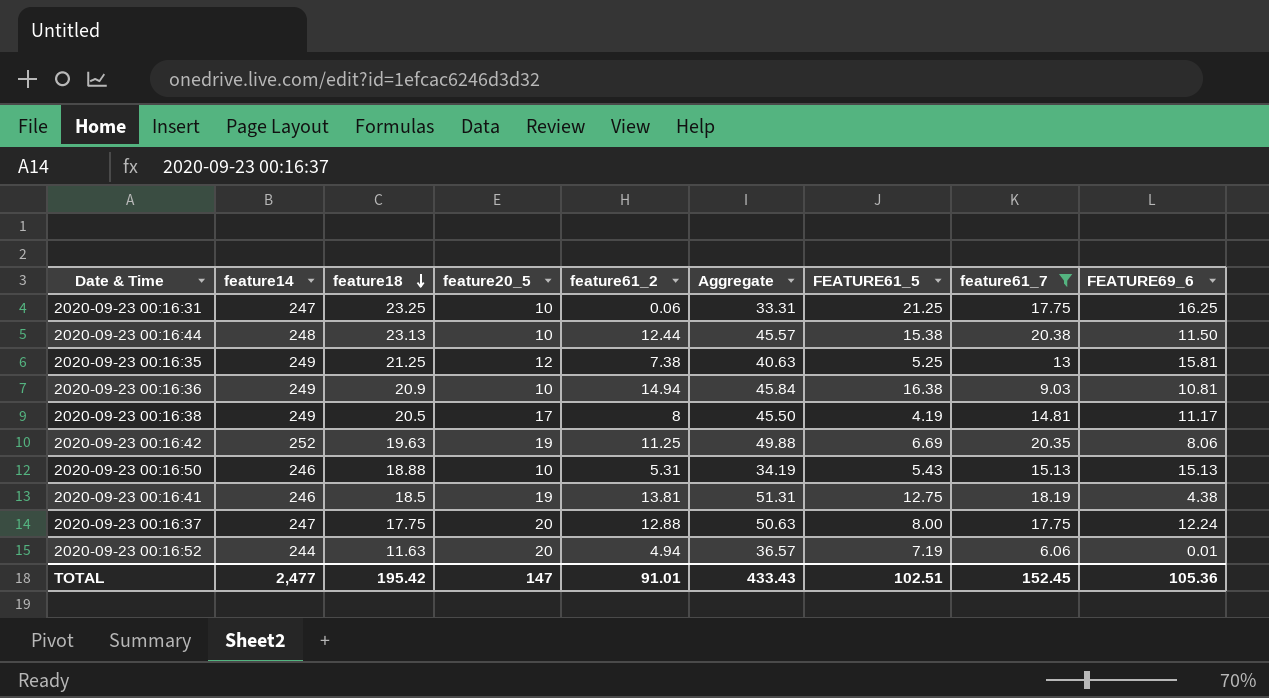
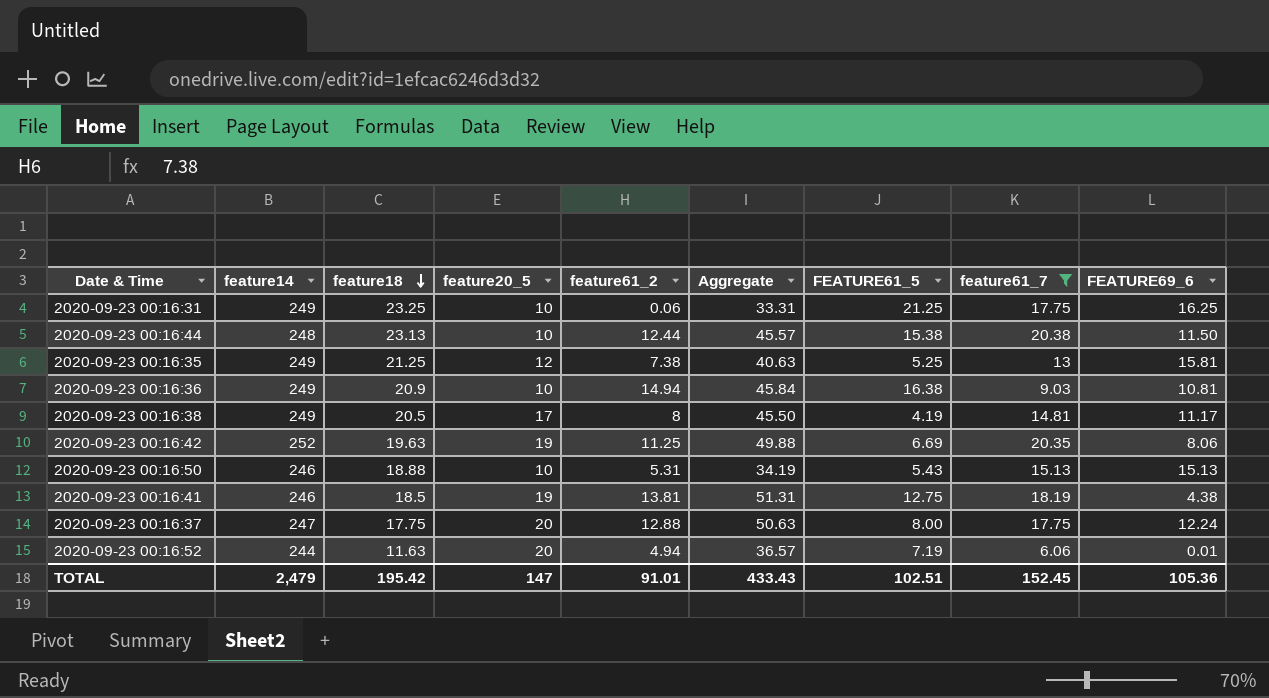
2020-09-23 00:16:31 | feature14: 247 -> 249
TOTAL | feature14: 2,477 -> 2,479

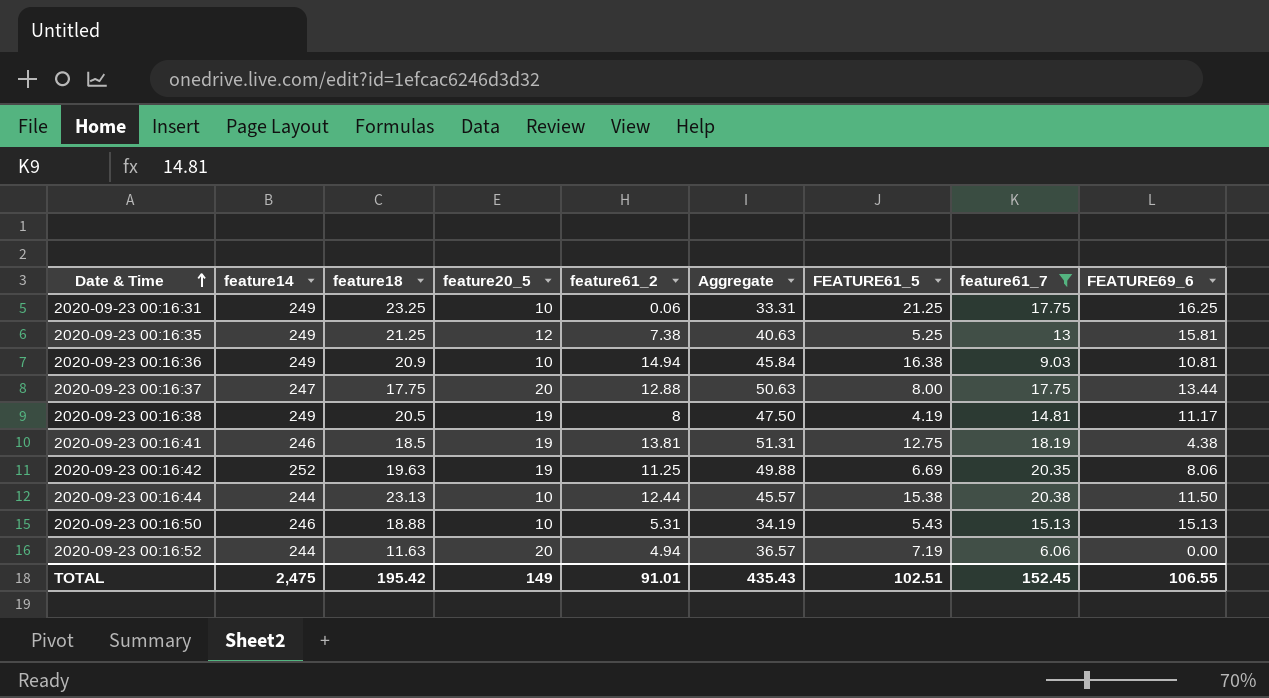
row order: feature18 descending -> Date & Time ascending
2020-09-23 00:16:37 | FEATURE69_6: 12.24 -> 13.44
2020-09-23 00:16:38 | feature20_5: 17 -> 19
2020-09-23 00:16:38 | Aggregate: 45.50 -> 47.50
2020-09-23 00:16:44 | feature14: 248 -> 244
2020-09-23 00:16:52 | FEATURE69_6: 0.01 -> 0.00
TOTAL | feature14: 2,479 -> 2,475
TOTAL | feature20_5: 147 -> 149
TOTAL | Aggregate: 433.43 -> 435.43
TOTAL | FEATURE69_6: 105.36 -> 106.55

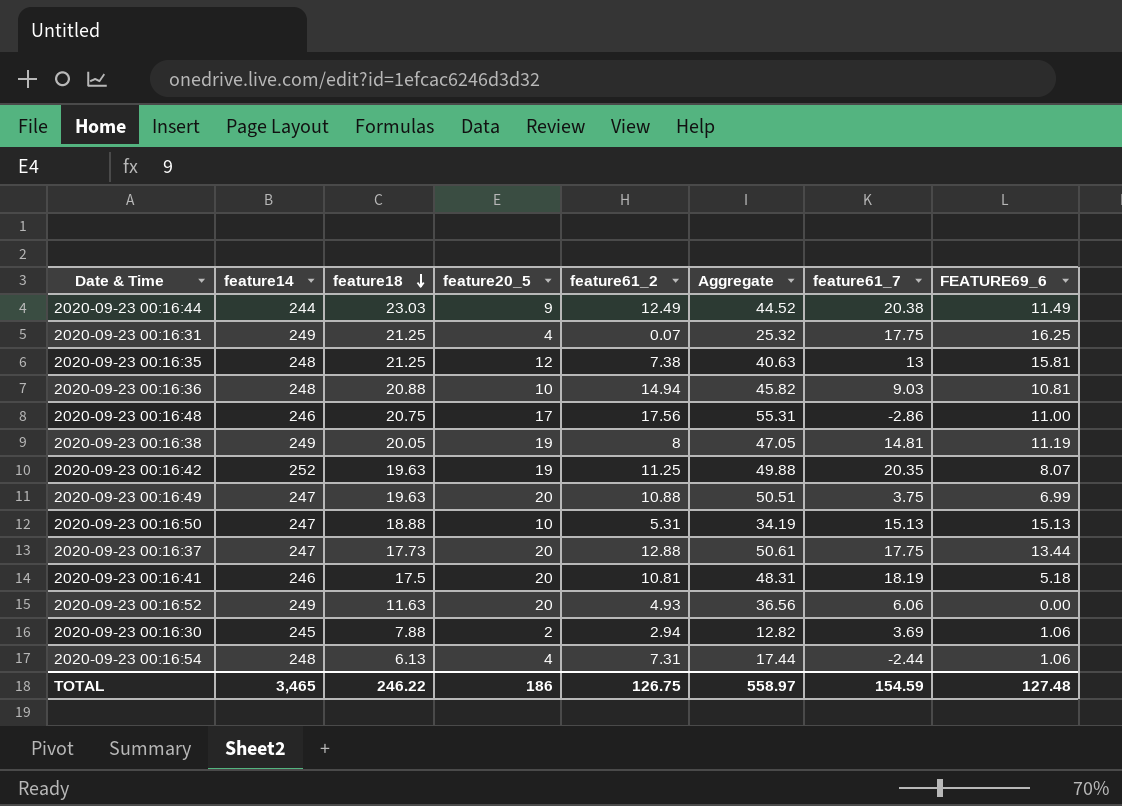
filter: feature61_7 >= 6.06 -> none
row order: Date & Time ascending -> feature18 descending
column FEATURE61_5 | position: 7 -> none
2020-09-23 00:16:44 | feature18: 23.13 -> 23.03
2020-09-23 00:16:44 | feature20_5: 10 -> 9
2020-09-23 00:16:44 | feature61_2: 12.44 -> 12.49
2020-09-23 00:16:44 | Aggregate: 45.57 -> 44.52
2020-09-23 00:16:44 | FEATURE69_6: 11.50 -> 11.49
2020-09-23 00:16:31 | feature18: 23.25 -> 21.25
2020-09-23 00:16:31 | feature20_5: 10 -> 4
2020-09-23 00:16:31 | feature61_2: 0.06 -> 0.07
2020-09-23 00:16:31 | Aggregate: 33.31 -> 25.32
2020-09-23 00:16:35 | feature14: 249 -> 248
2020-09-23 00:16:36 | feature14: 249 -> 248
2020-09-23 00:16:36 | feature18: 20.9 -> 20.88
2020-09-23 00:16:36 | Aggregate: 45.84 -> 45.82
2020-09-23 00:16:38 | feature18: 20.5 -> 20.05
2020-09-23 00:16:38 | Aggregate: 47.50 -> 47.05
2020-09-23 00:16:38 | FEATURE69_6: 11.17 -> 11.19
2020-09-23 00:16:42 | FEATURE69_6: 8.06 -> 8.07
2020-09-23 00:16:50 | feature14: 246 -> 247
2020-09-23 00:16:37 | feature18: 17.75 -> 17.73
2020-09-23 00:16:37 | Aggregate: 50.63 -> 50.61
2020-09-23 00:16:41 | feature18: 18.5 -> 17.5
2020-09-23 00:16:41 | feature20_5: 19 -> 20
2020-09-23 00:16:41 | feature61_2: 13.81 -> 10.81
2020-09-23 00:16:41 | Aggregate: 51.31 -> 48.31
2020-09-23 00:16:41 | FEATURE69_6: 4.38 -> 5.18
2020-09-23 00:16:52 | feature14: 244 -> 249
2020-09-23 00:16:52 | feature61_2: 4.94 -> 4.93
2020-09-23 00:16:52 | Aggregate: 36.57 -> 36.56
TOTAL | feature14: 2,475 -> 3,465
TOTAL | feature18: 195.42 -> 246.22
TOTAL | feature20_5: 149 -> 186
TOTAL | feature61_2: 91.01 -> 126.75
TOTAL | Aggregate: 435.43 -> 558.97
TOTAL | feature61_7: 152.45 -> 154.59
TOTAL | FEATURE69_6: 106.55 -> 127.48

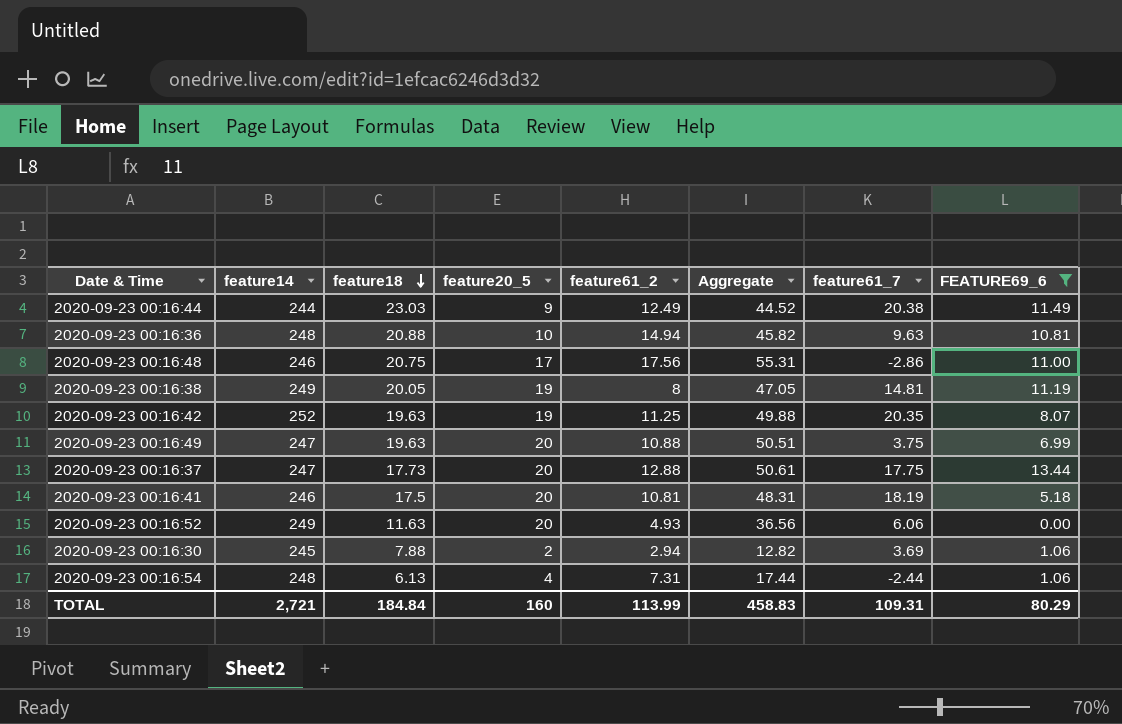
filter: none -> FEATURE69_6 <= 13.44
2020-09-23 00:16:36 | feature61_7: 9.03 -> 9.63
TOTAL | feature14: 3,465 -> 2,721
TOTAL | feature18: 246.22 -> 184.84
TOTAL | feature20_5: 186 -> 160
TOTAL | feature61_2: 126.75 -> 113.99
TOTAL | Aggregate: 558.97 -> 458.83
TOTAL | feature61_7: 154.59 -> 109.31
TOTAL | FEATURE69_6: 127.48 -> 80.29

